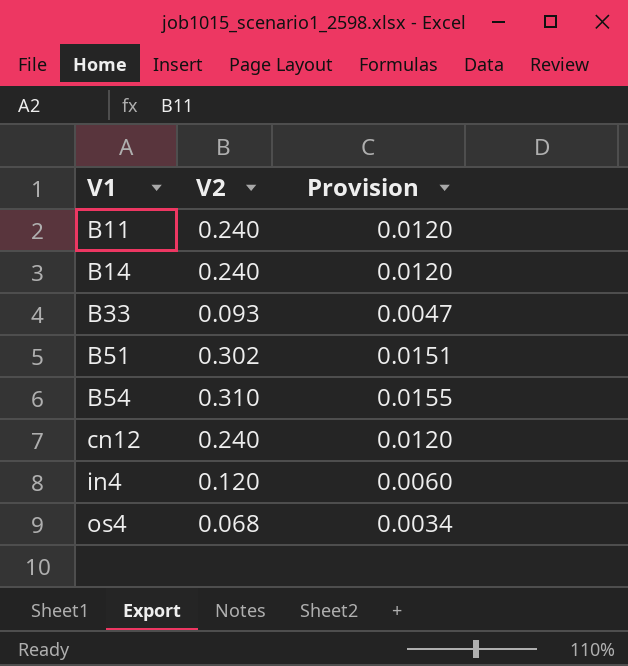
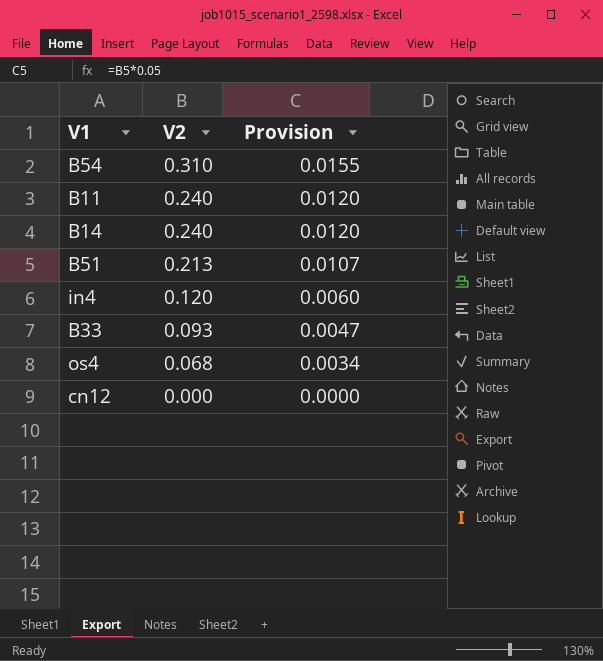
row order: V1 ascending -> V2 descending
B51 | V2: 0.302 -> 0.213
B51 | Provision: 0.0151 -> 0.0107
cn12 | V2: 0.240 -> 0.000
cn12 | Provision: 0.0120 -> 0.0000

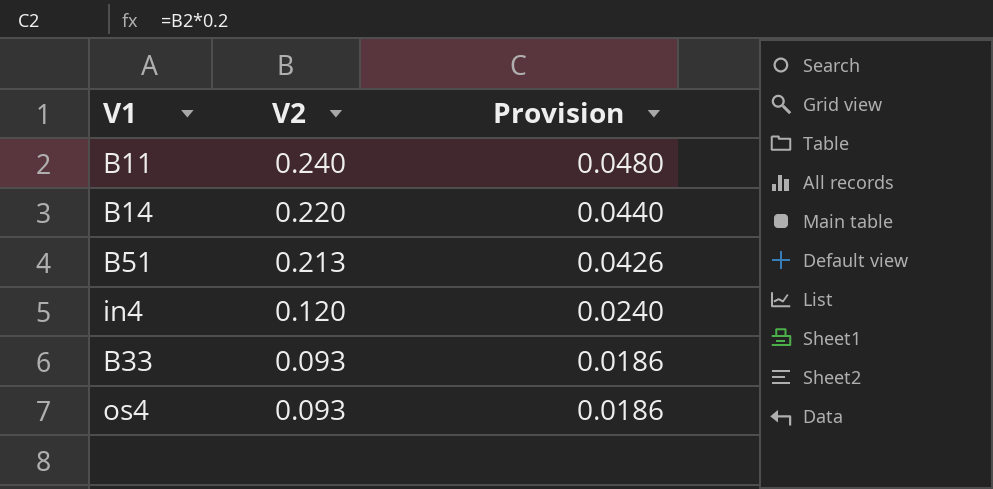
column Provision | formula: [V2] * 0.05 -> [V2] * 0.2
row B54: 0.310 | 0.0155 -> none
row cn12: 0.000 | 0.0000 -> none
B14 | V2: 0.240 -> 0.220
os4 | V2: 0.068 -> 0.093

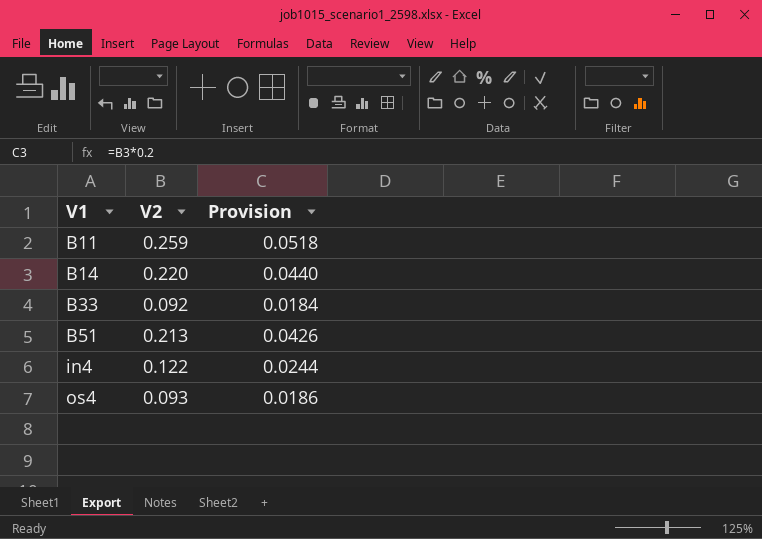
row order: V2 descending -> V1 ascending
B11 | V2: 0.240 -> 0.259
B11 | Provision: 0.0480 -> 0.0518
B33 | V2: 0.093 -> 0.092
B33 | Provision: 0.0186 -> 0.0184
in4 | V2: 0.120 -> 0.122
in4 | Provision: 0.0240 -> 0.0244

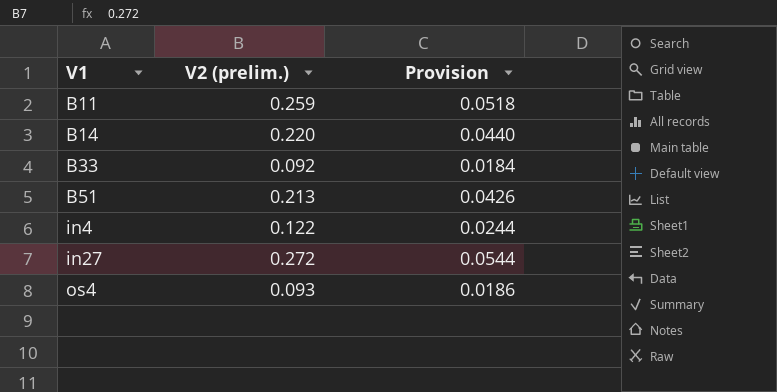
column name: V2 -> V2 (prelim.)
row in27: none -> 0.272 | 0.0544

